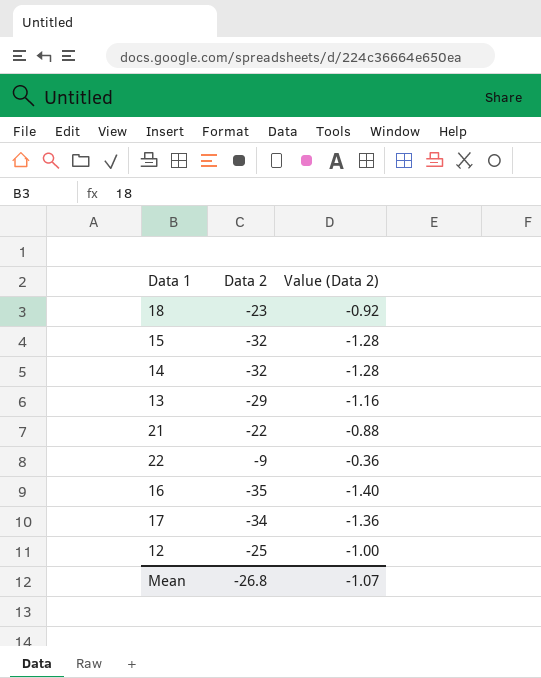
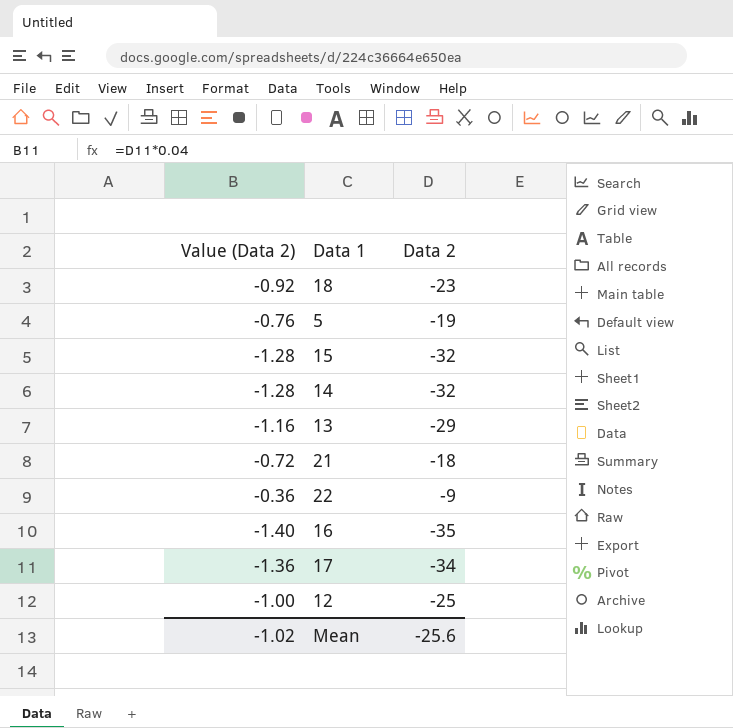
column Value (Data 2) | position: 3 -> 1
row 5: none -> -0.76 | -19
21 | Value (Data 2): -0.88 -> -0.72
21 | Data 2: -22 -> -18
Mean | Value (Data 2): -1.07 -> -1.02
Mean | Data 2: -26.8 -> -25.6

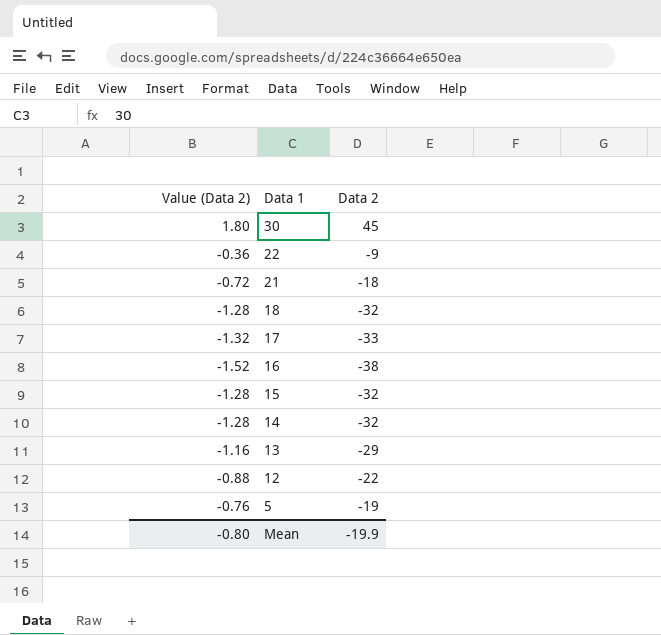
row order: none -> Data 1 descending
row 30: none -> 1.80 | 45
18 | Value (Data 2): -0.92 -> -1.28
18 | Data 2: -23 -> -32
17 | Value (Data 2): -1.36 -> -1.32
17 | Data 2: -34 -> -33
16 | Value (Data 2): -1.40 -> -1.52
16 | Data 2: -35 -> -38
12 | Value (Data 2): -1.00 -> -0.88
12 | Data 2: -25 -> -22
Mean | Value (Data 2): -1.02 -> -0.80
Mean | Data 2: -25.6 -> -19.9

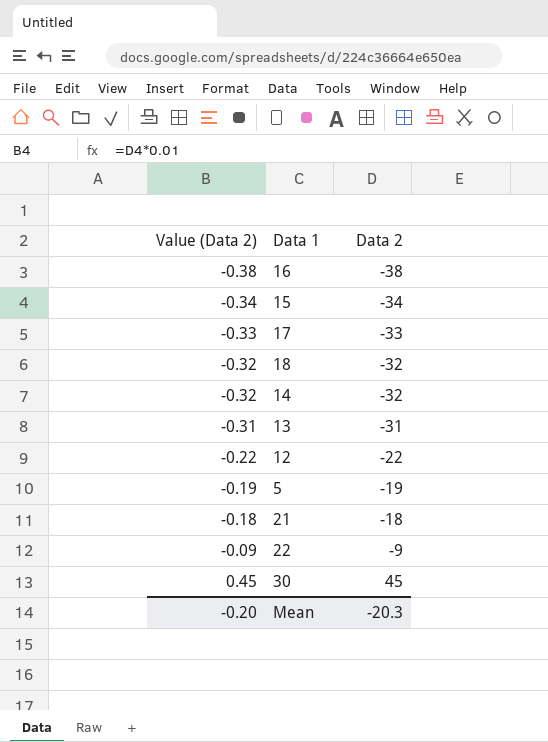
row order: Data 1 descending -> Value (Data 2) ascending
column Value (Data 2) | formula: [Data 2] * 0.04 -> [Data 2] * 0.01
15 | Data 2: -32 -> -34
13 | Data 2: -29 -> -31
Mean | Value (Data 2): -0.80 -> -0.20
Mean | Data 2: -19.9 -> -20.3

